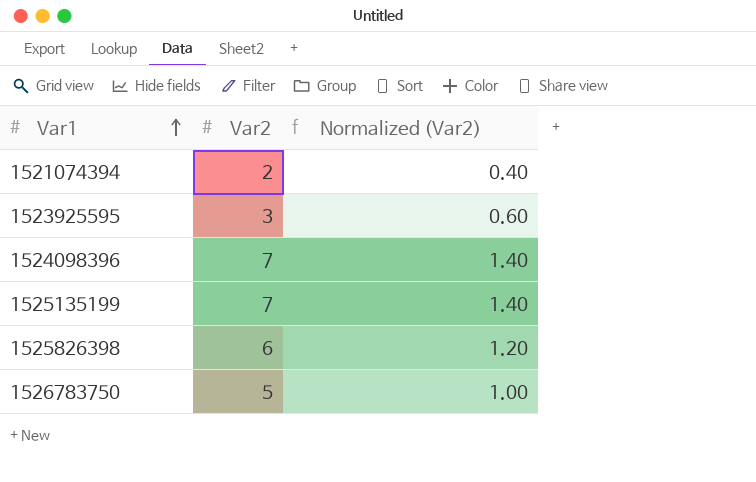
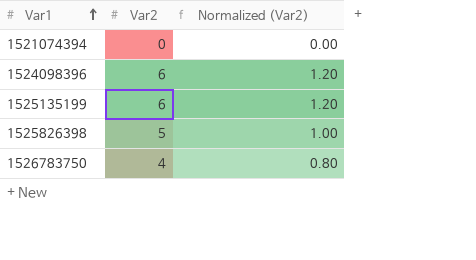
row 1523925595: 3 | 0.60 -> none
1521074394 | Var2: 2 -> 0
1521074394 | Normalized (Var2): 0.40 -> 0.00
1524098396 | Var2: 7 -> 6
1524098396 | Normalized (Var2): 1.40 -> 1.20
1525135199 | Var2: 7 -> 6
1525135199 | Normalized (Var2): 1.40 -> 1.20
1525826398 | Var2: 6 -> 5
1525826398 | Normalized (Var2): 1.20 -> 1.00
1526783750 | Var2: 5 -> 4
1526783750 | Normalized (Var2): 1.00 -> 0.80

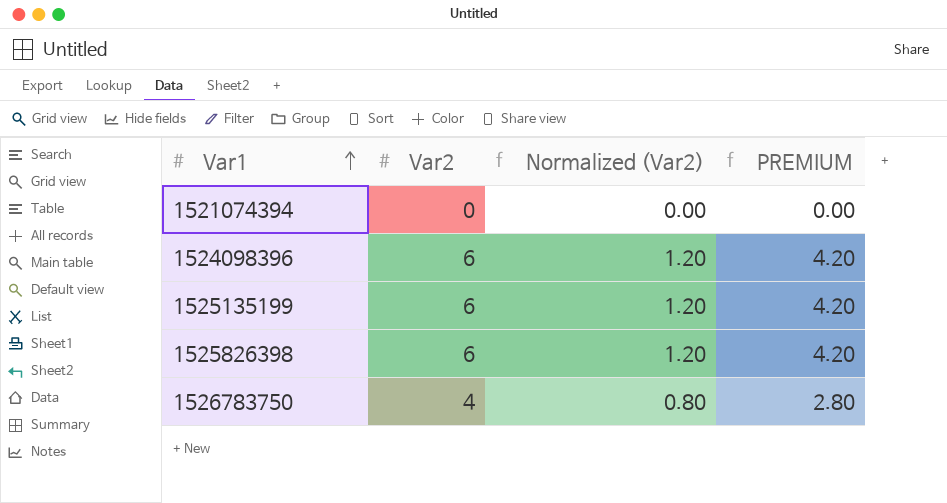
column PREMIUM | formula: none -> [Var2] * 0.7
1525826398 | Var2: 5 -> 6
1525826398 | Normalized (Var2): 1.00 -> 1.20

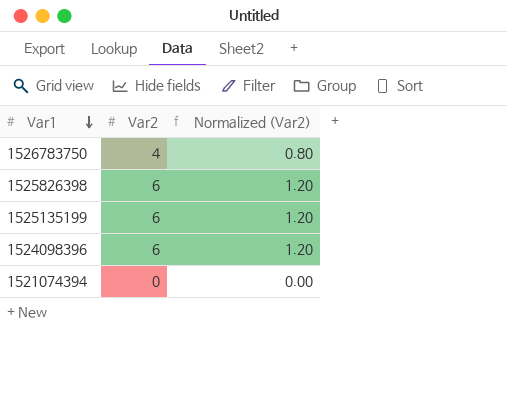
row order: Var1 ascending -> Var1 descending
column PREMIUM | formula: [Var2] * 0.7 -> none

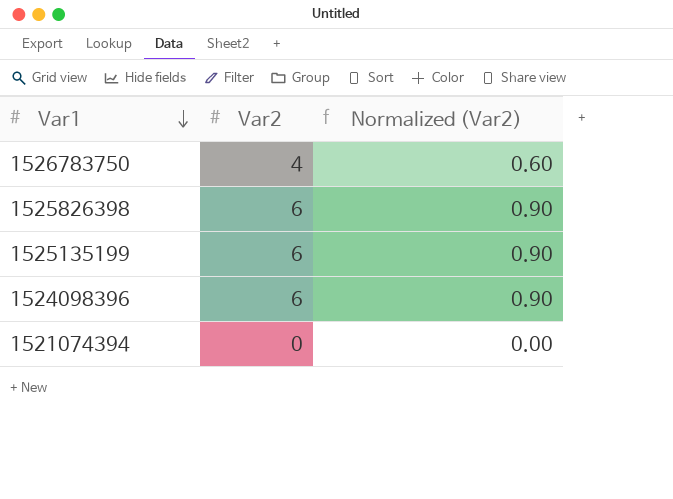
column Normalized (Var2) | formula: [Var2] * 0.2 -> [Var2] * 0.15

